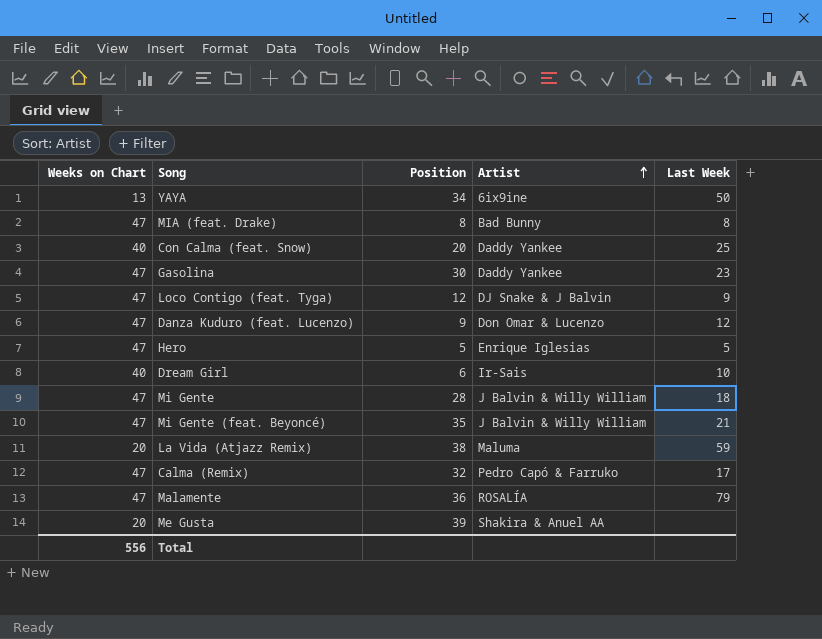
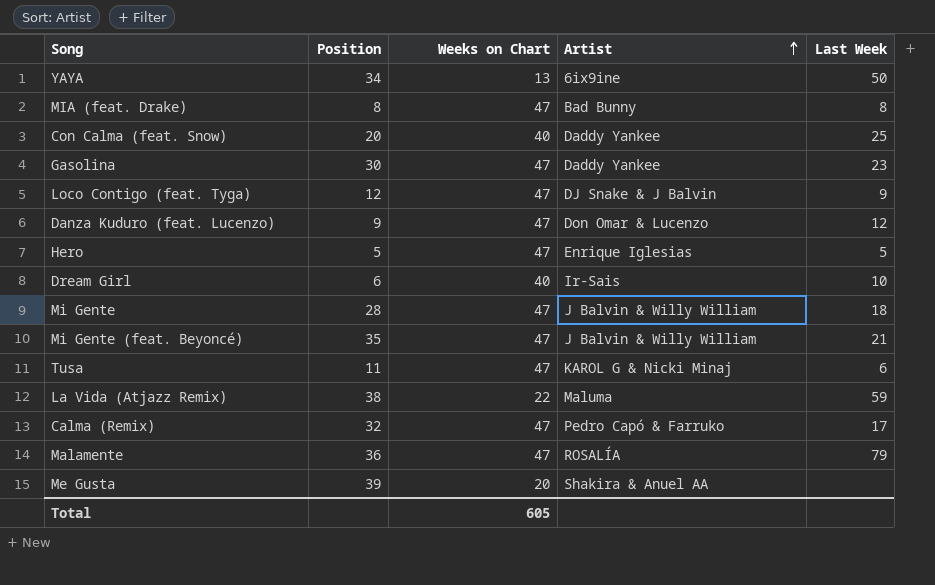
column Weeks on Chart | position: 1 -> 3
row Tusa: none -> 11 | 47 | KAROL G & Nicki Minaj | 6
La Vida (Atjazz Remix) | Weeks on Chart: 20 -> 22
Total | Weeks on Chart: 556 -> 605

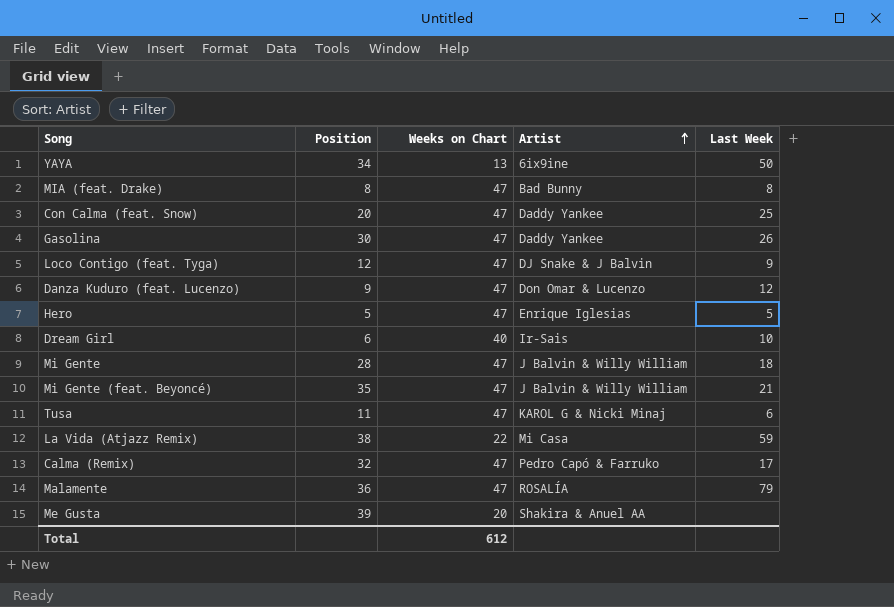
Con Calma (feat. Snow) | Weeks on Chart: 40 -> 47
Gasolina | Last Week: 23 -> 26
La Vida (Atjazz Remix) | Artist: Maluma -> Mi Casa
Total | Weeks on Chart: 605 -> 612

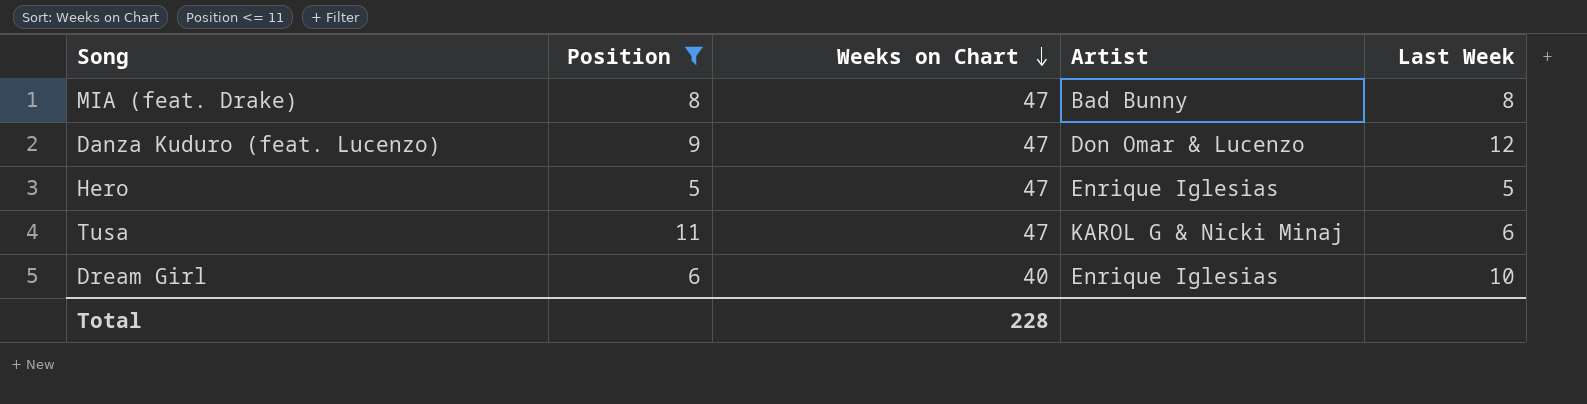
filter: none -> Position <= 11
row order: Artist ascending -> Weeks on Chart descending
Dream Girl | Artist: Ir-Sais -> Enrique Iglesias
Total | Weeks on Chart: 612 -> 228

